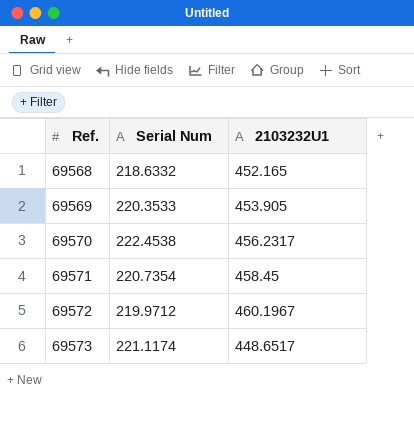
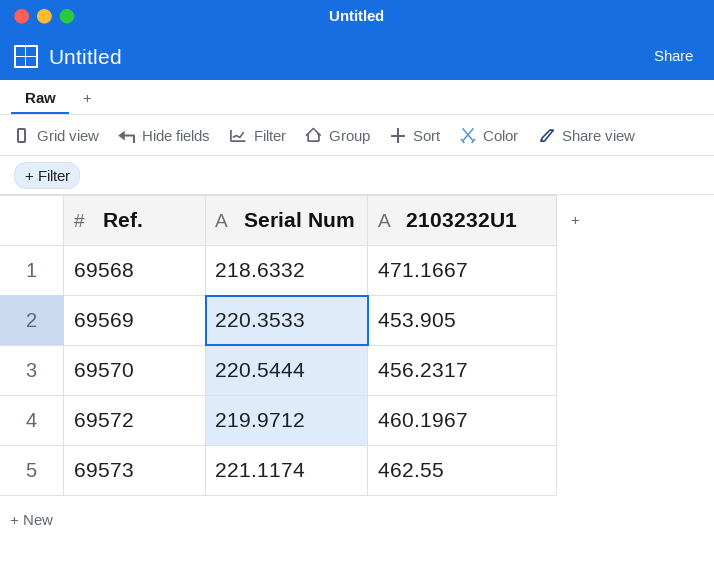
row 69571: 220.7354 | 458.45 -> none
69568 | 2103232U1: 452.165 -> 471.1667
69570 | Serial Num: 222.4538 -> 220.5444
69573 | 2103232U1: 448.6517 -> 462.55

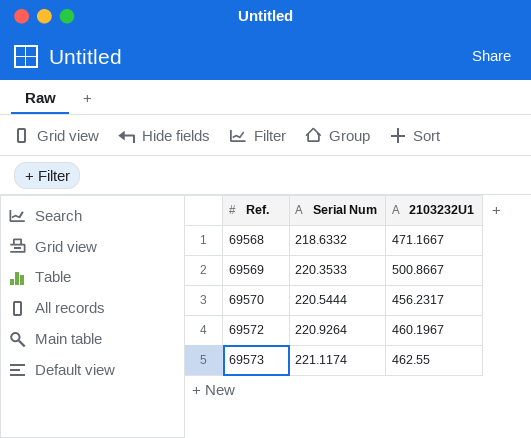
69569 | 2103232U1: 453.905 -> 500.8667
69572 | Serial Num: 219.9712 -> 220.9264

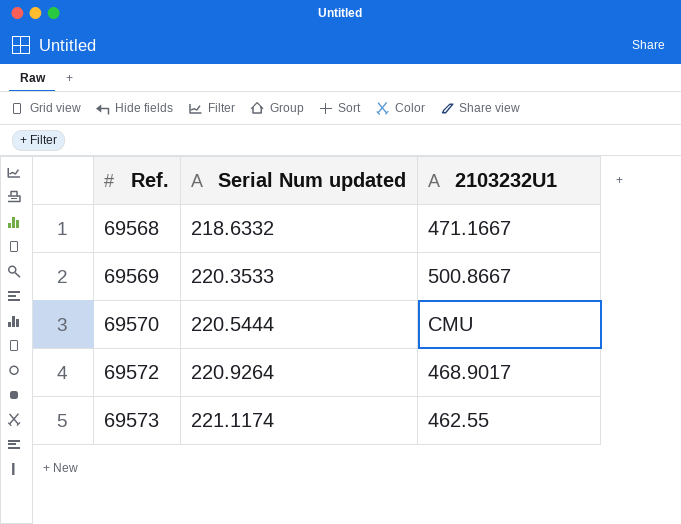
column name: Serial Num -> Serial Num updated
69570 | 2103232U1: 456.2317 -> CMU
69572 | 2103232U1: 460.1967 -> 468.9017

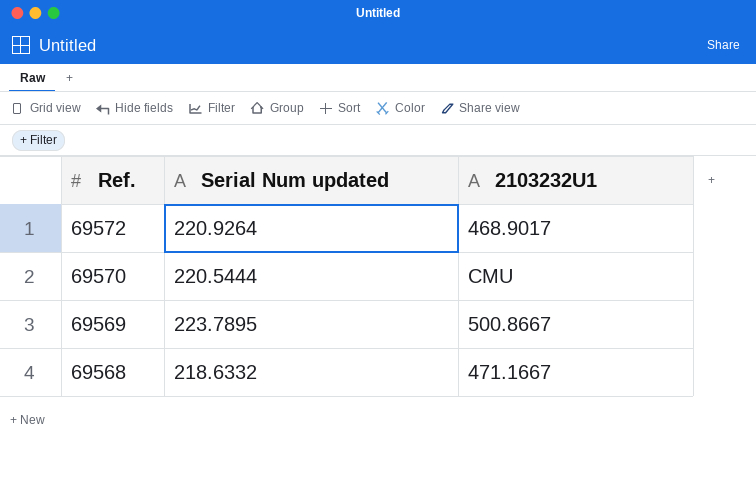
row order: Ref. ascending -> Ref. descending
row 69573: 221.1174 | 462.55 -> none
69569 | Serial Num updated: 220.3533 -> 223.7895

